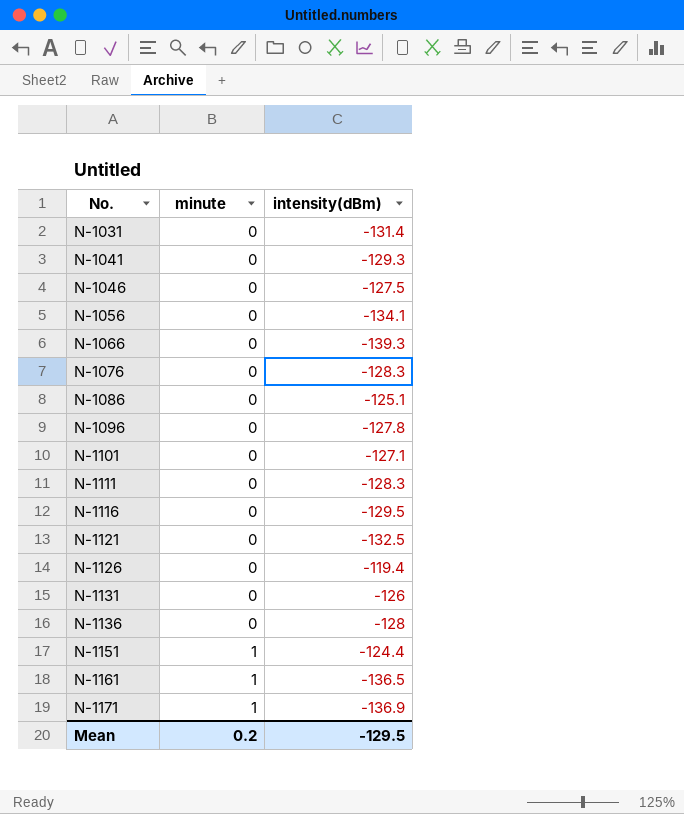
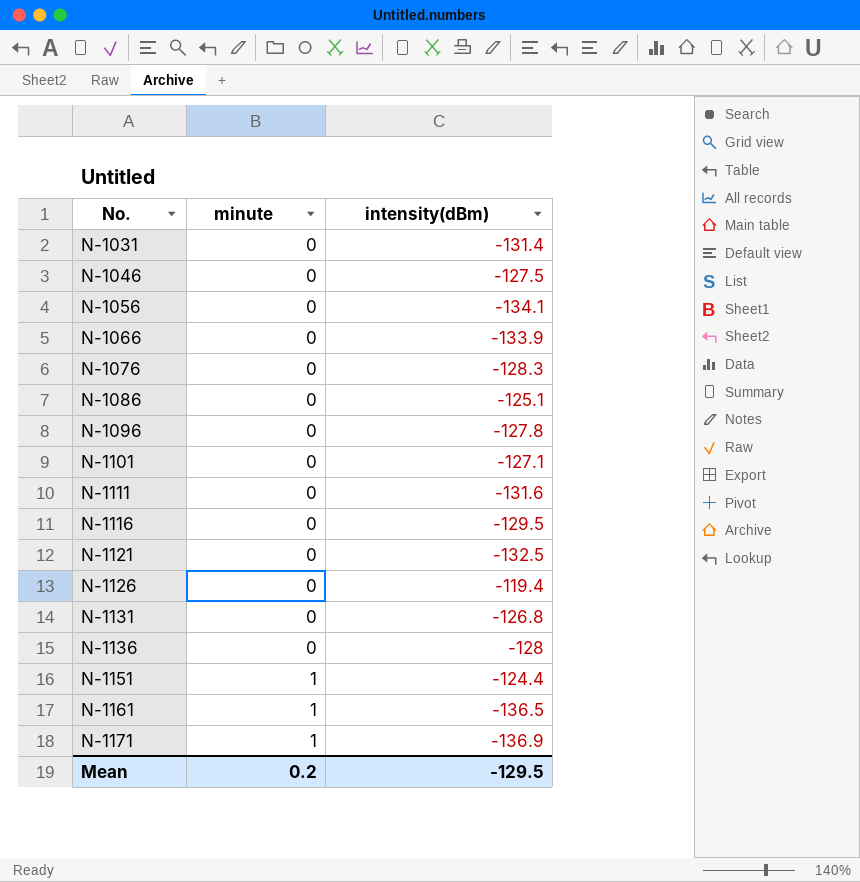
row N-1041: 0 | -129.3 -> none
N-1066 | intensity(dBm): -139.3 -> -133.9
N-1111 | intensity(dBm): -128.3 -> -131.6
N-1131 | intensity(dBm): -126 -> -126.8

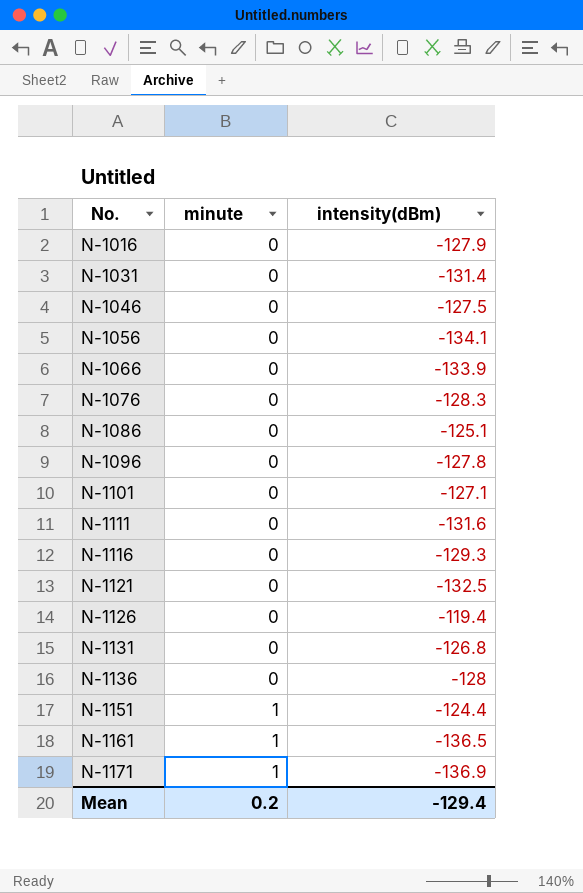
row N-1016: none -> 0 | -127.9
N-1116 | intensity(dBm): -129.5 -> -129.3
Mean | intensity(dBm): -129.5 -> -129.4

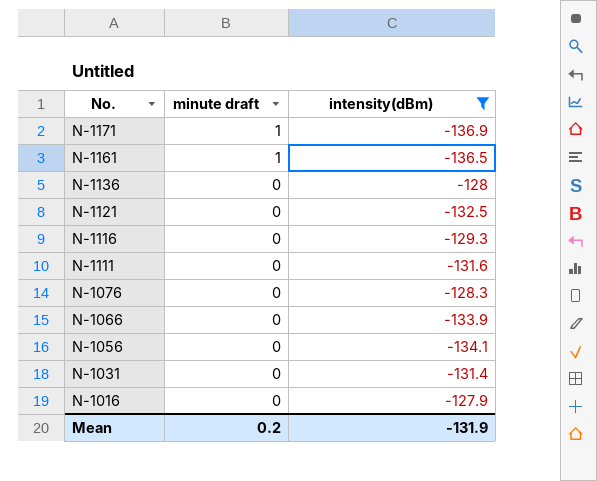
filter: none -> intensity(dBm) <= -127.9
row order: No. ascending -> No. descending
column name: minute -> minute draft
Mean | intensity(dBm): -129.4 -> -131.9

